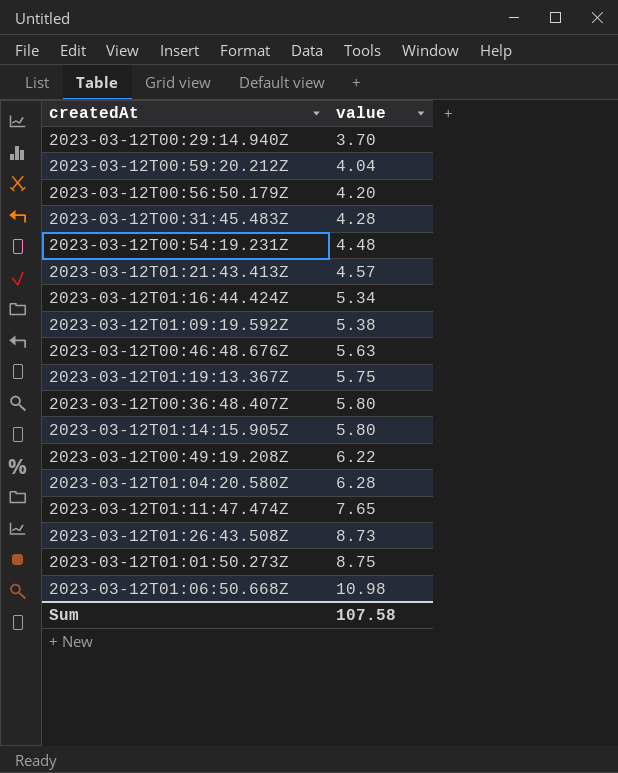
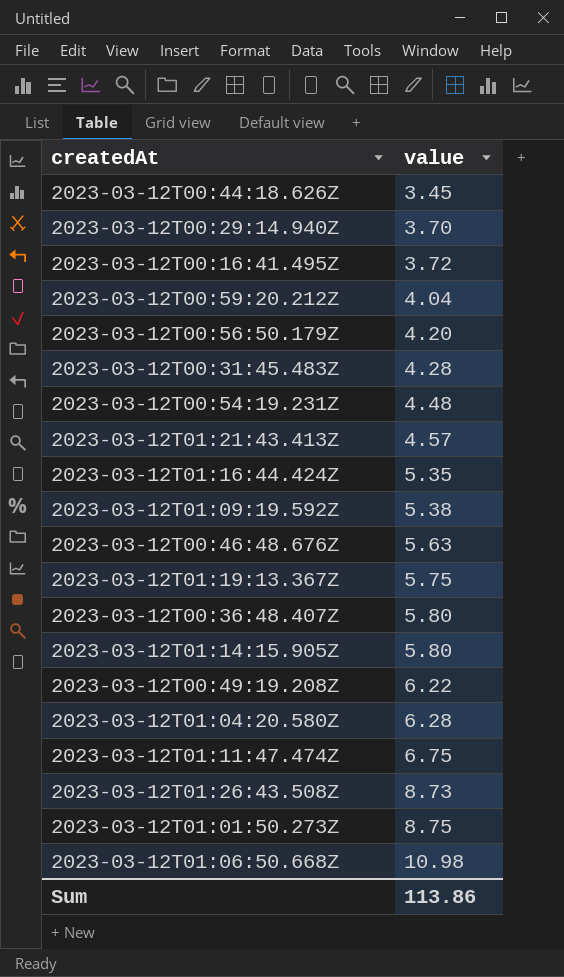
row 2023-03-12T00:44:18.626Z: none -> 3.45
row 2023-03-12T00:16:41.495Z: none -> 3.72
2023-03-12T01:16:44.424Z | value: 5.34 -> 5.35
2023-03-12T01:11:47.474Z | value: 7.65 -> 6.75
Sum | value: 107.58 -> 113.86

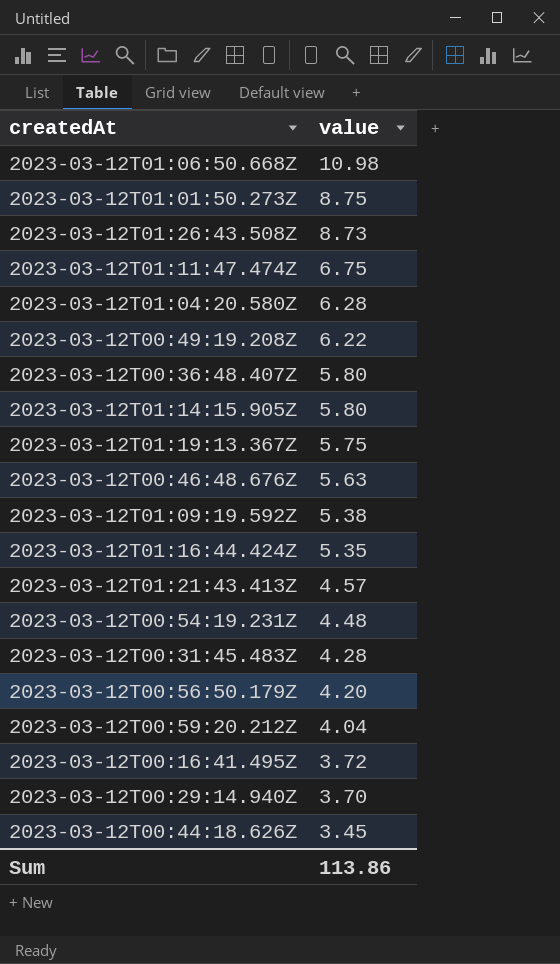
row order: value ascending -> value descending

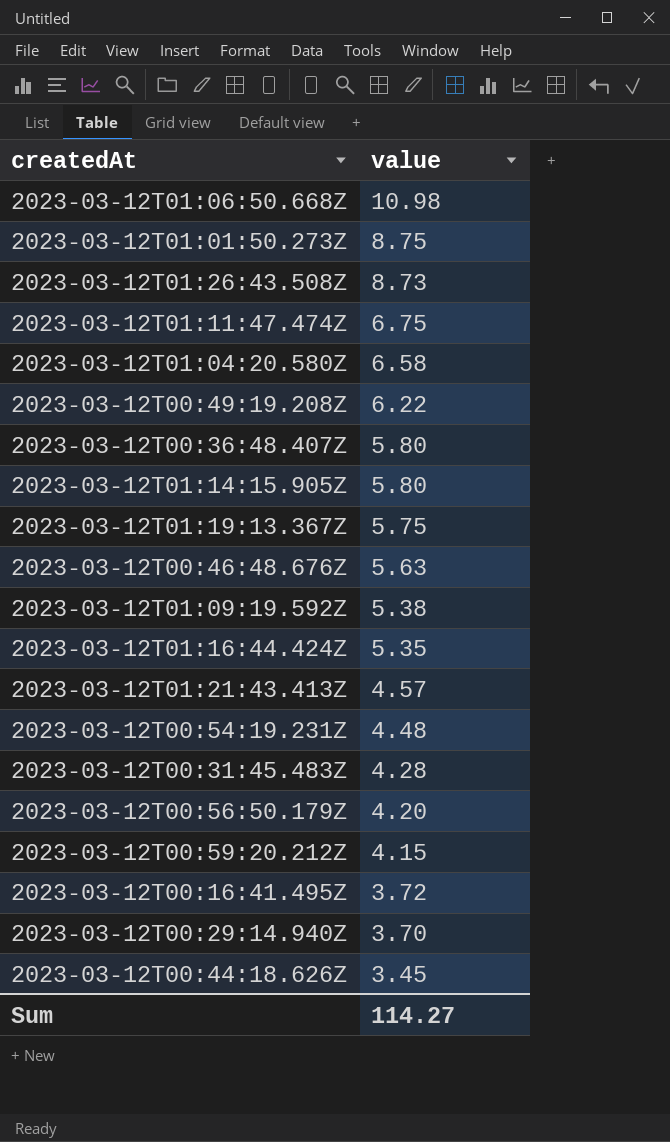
2023-03-12T01:04:20.580Z | value: 6.28 -> 6.58
2023-03-12T00:59:20.212Z | value: 4.04 -> 4.15
Sum | value: 113.86 -> 114.27

